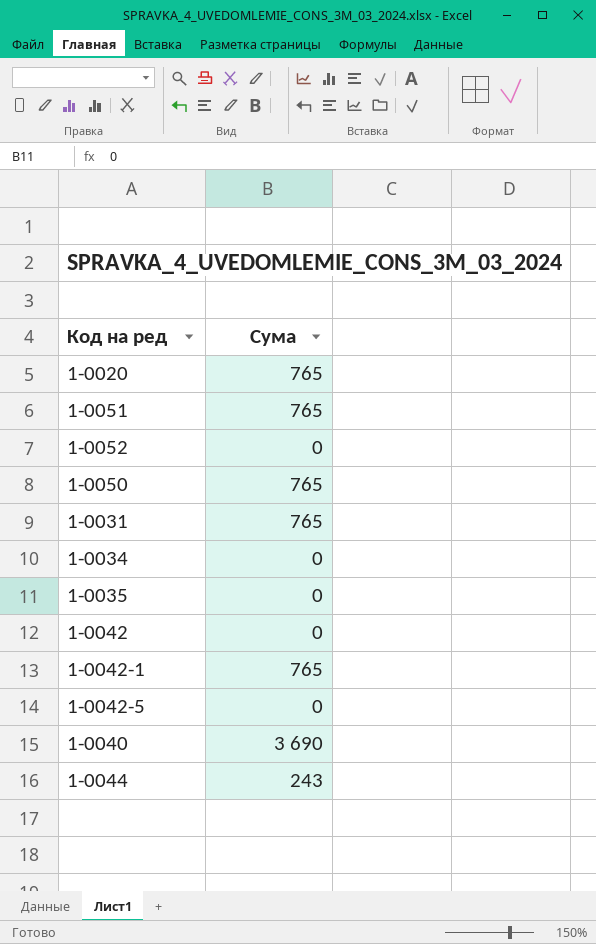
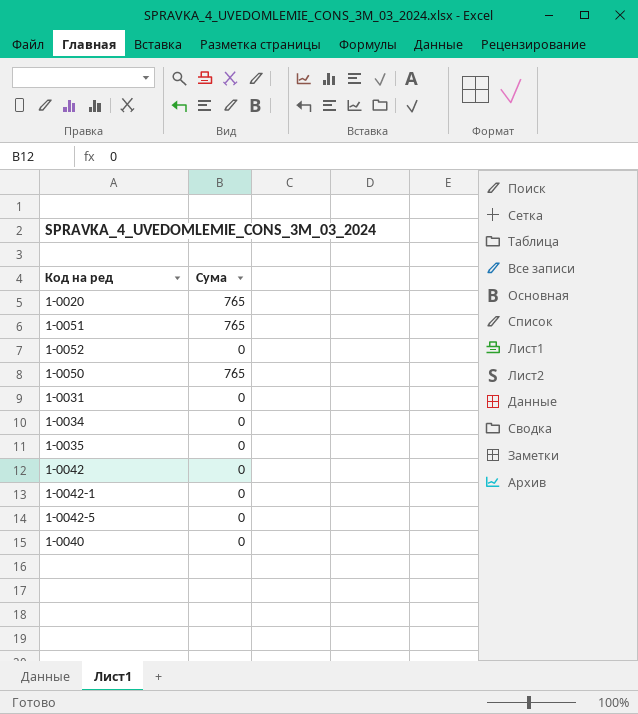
row 1-0044: 243 -> none
1-0031 | Сума: 765 -> 0
1-0042-1 | Сума: 765 -> 0
1-0040 | Сума: 3 690 -> 0

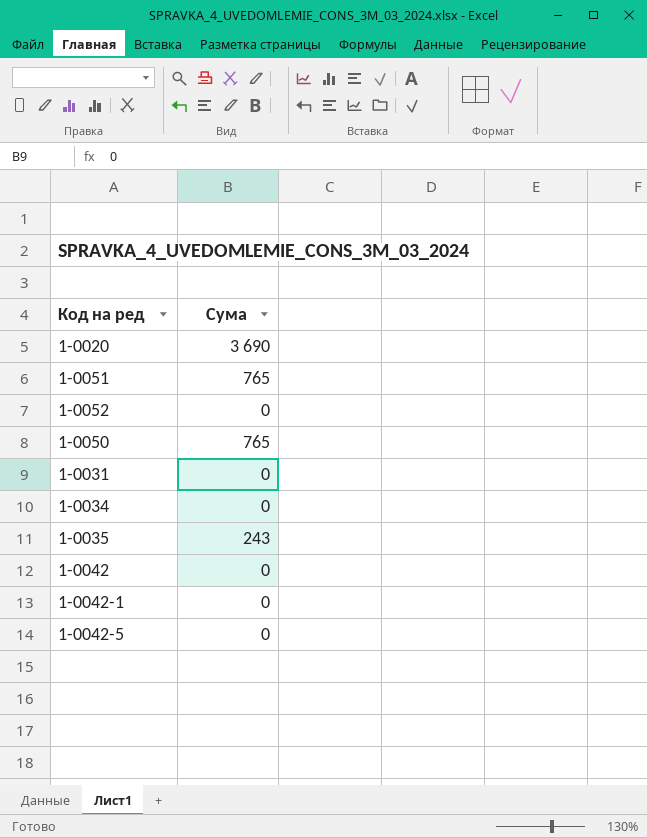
row 1-0040: 0 -> none
1-0020 | Сума: 765 -> 3 690
1-0035 | Сума: 0 -> 243

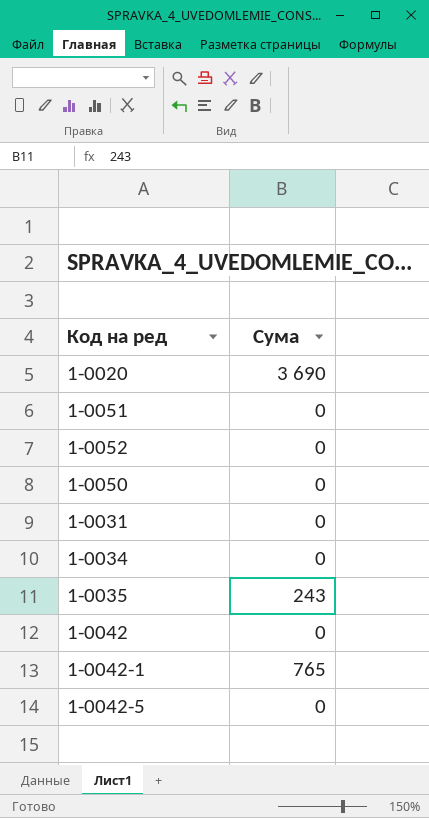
1-0051 | Сума: 765 -> 0
1-0050 | Сума: 765 -> 0
1-0042-1 | Сума: 0 -> 765

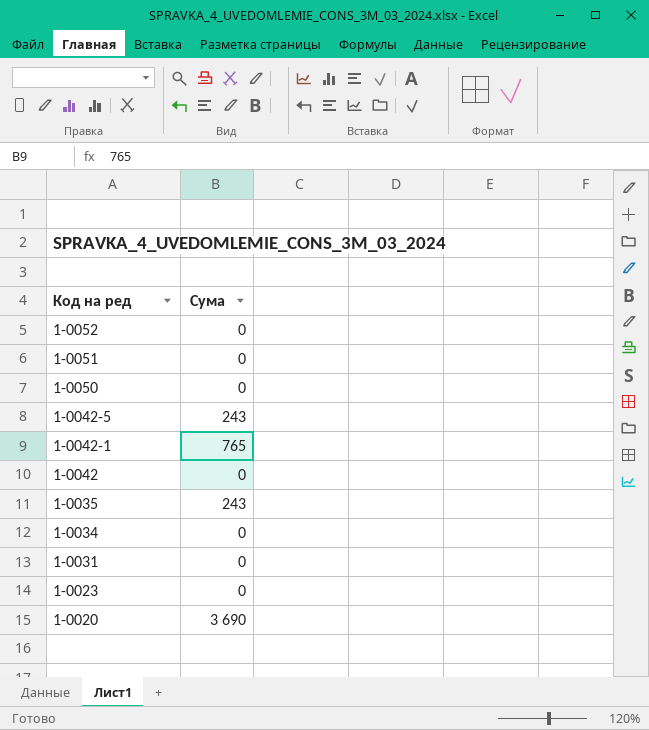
row order: none -> Код на ред descending
1-0042-5 | Сума: 0 -> 243
row 1-0023: none -> 0

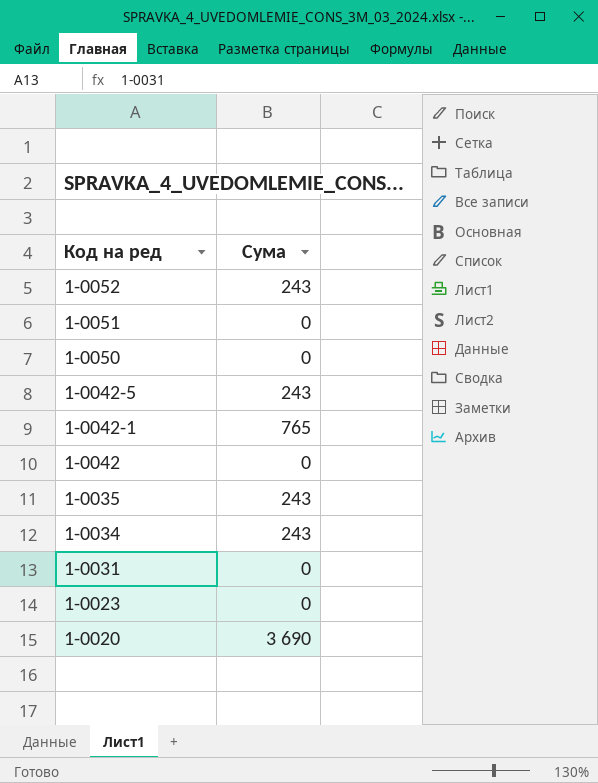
1-0052 | Сума: 0 -> 243
1-0034 | Сума: 0 -> 243

